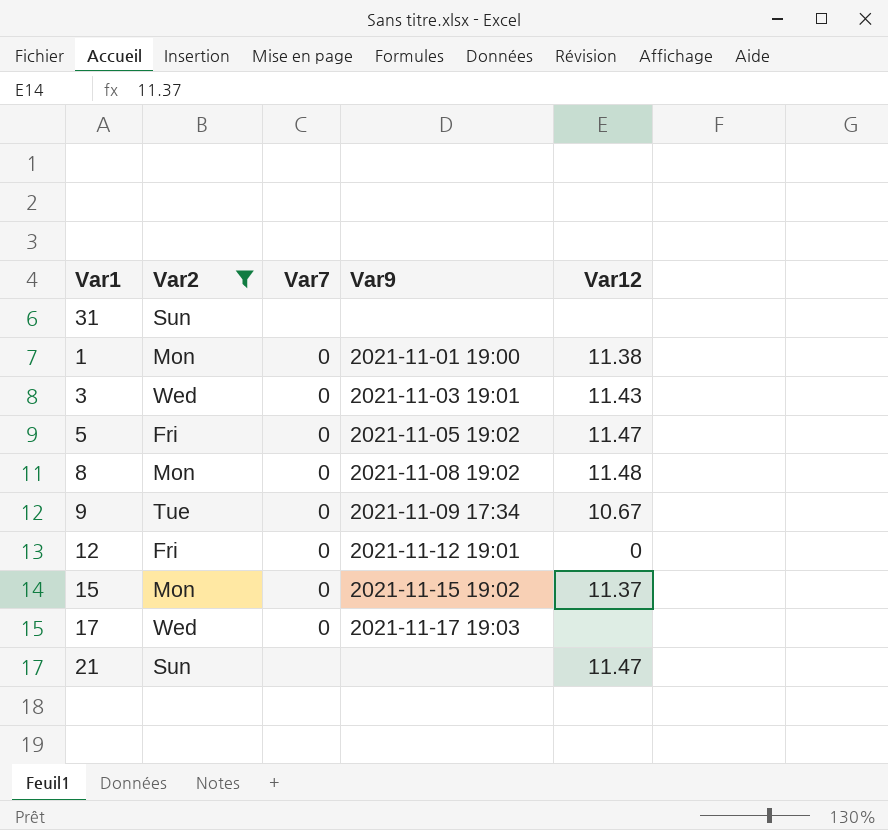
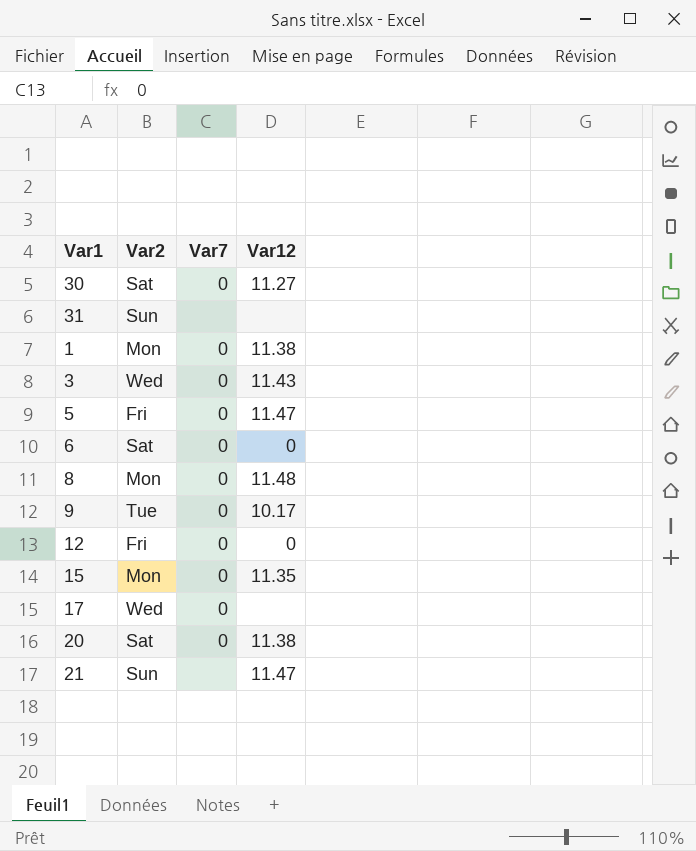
filter: Var2 != Sat -> none
column Var9 | position: 4 -> none
9 | Var12: 10.67 -> 10.17
15 | Var12: 11.37 -> 11.35

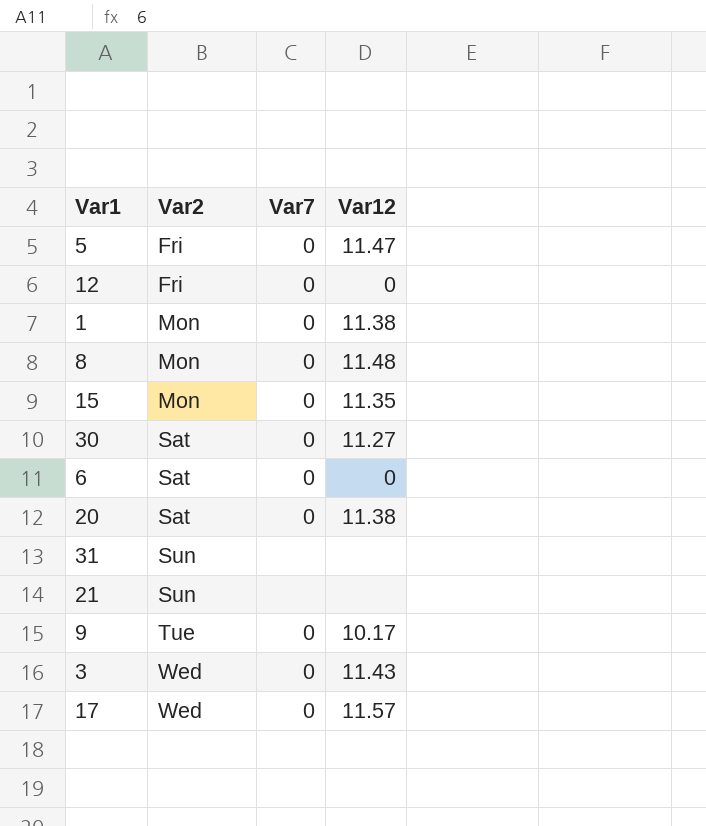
row order: none -> Var2 ascending
21 | Var12: 11.47 -> none
17 | Var12: none -> 11.57

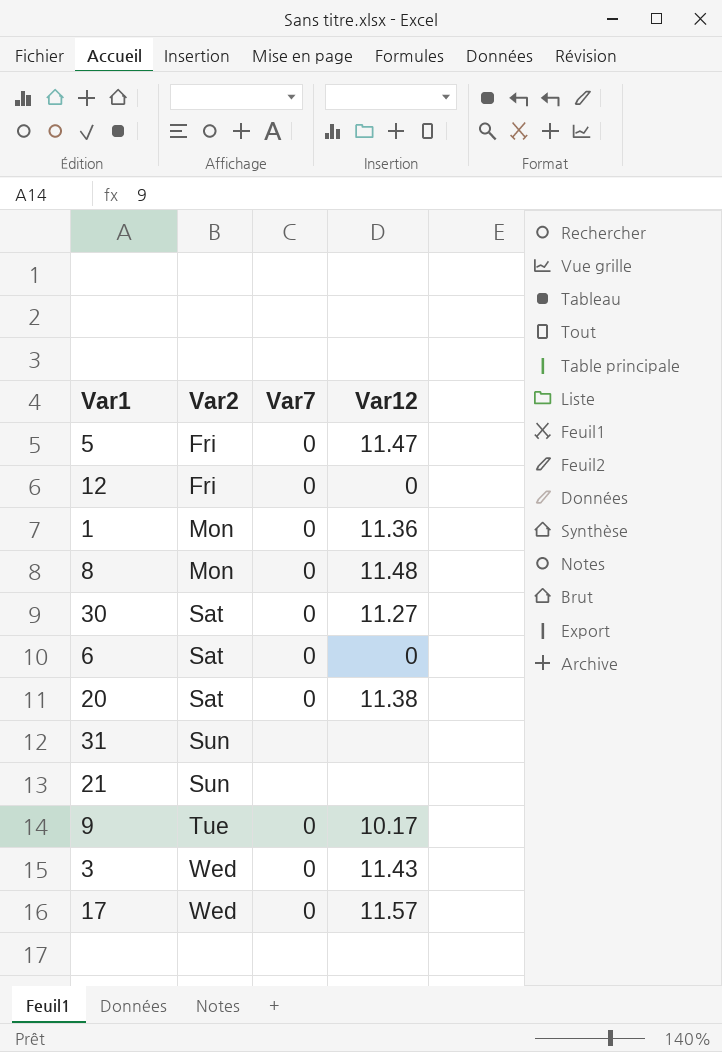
row 15: Mon | 0 | 11.35 -> none
1 | Var12: 11.38 -> 11.36

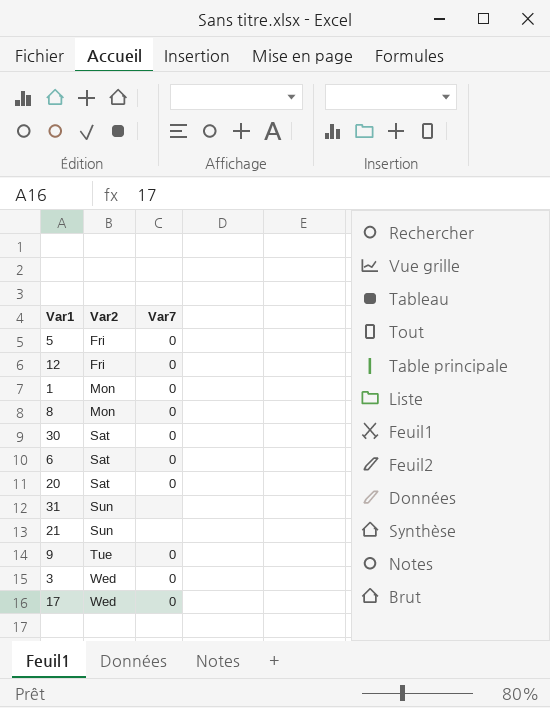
column Var12 | position: 4 -> none

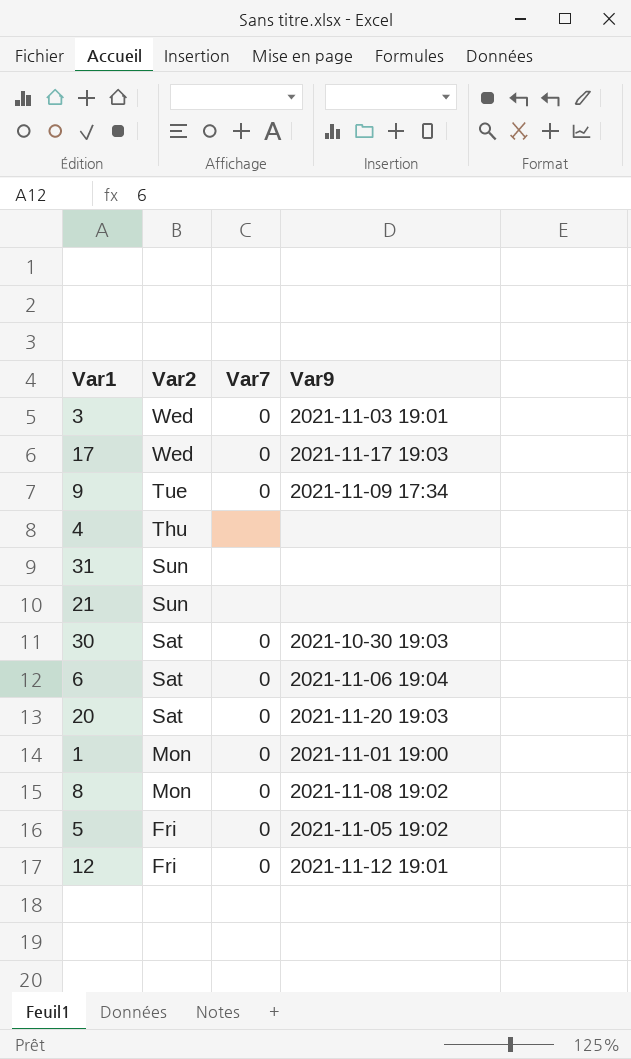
row order: Var2 ascending -> Var2 descending
column Var9 | position: none -> 4
row 4: none -> Thu | none | none

